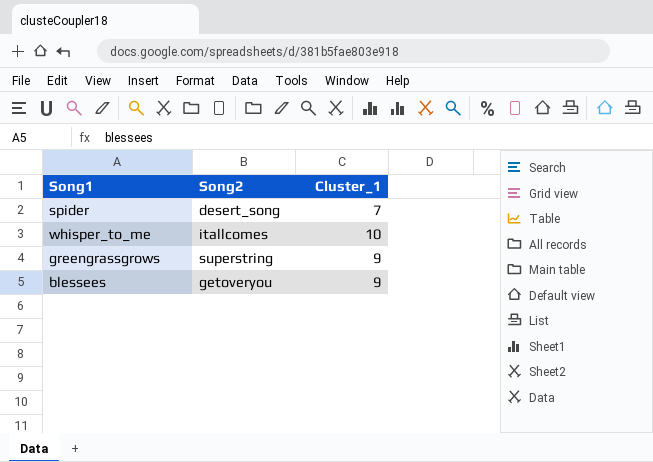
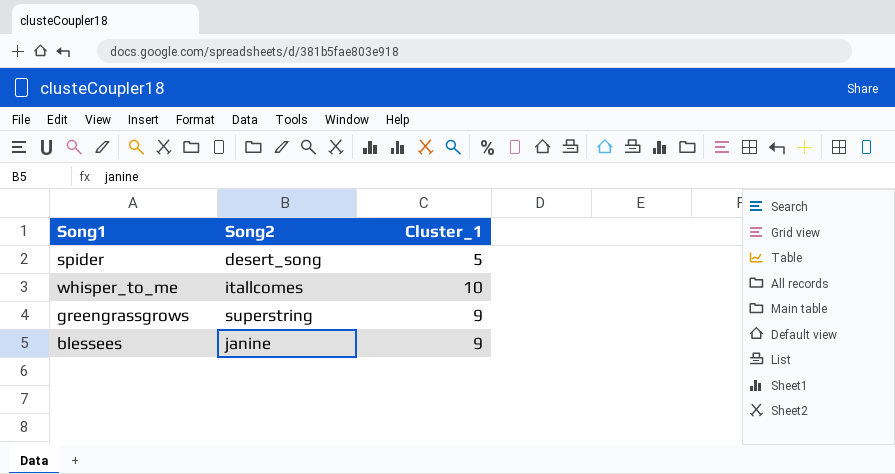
spider | Cluster_1: 7 -> 5
blessees | Song2: getoveryou -> janine

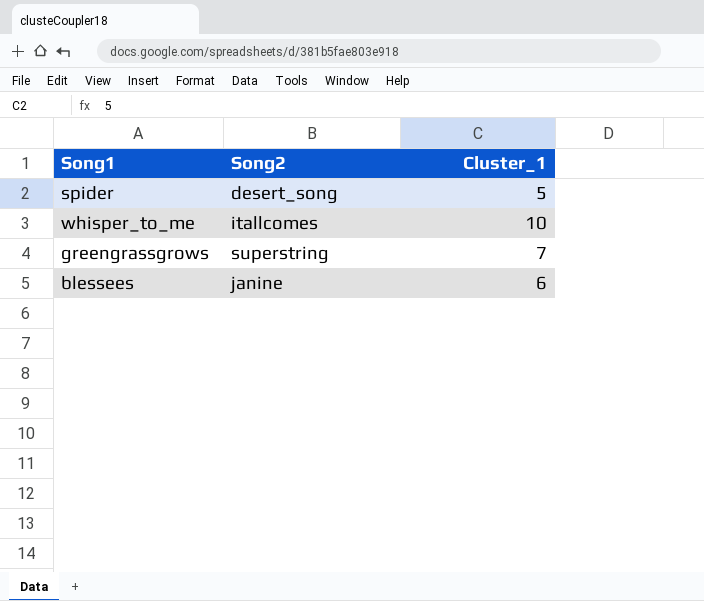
greengrassgrows | Cluster_1: 9 -> 7
blessees | Cluster_1: 9 -> 6

